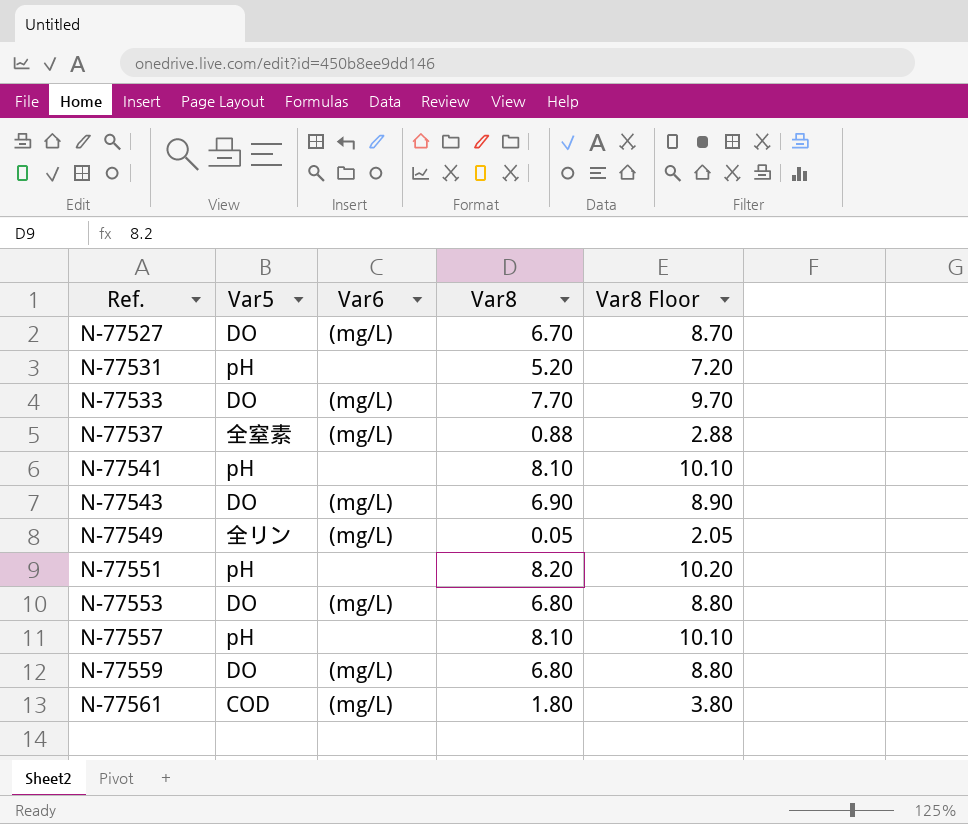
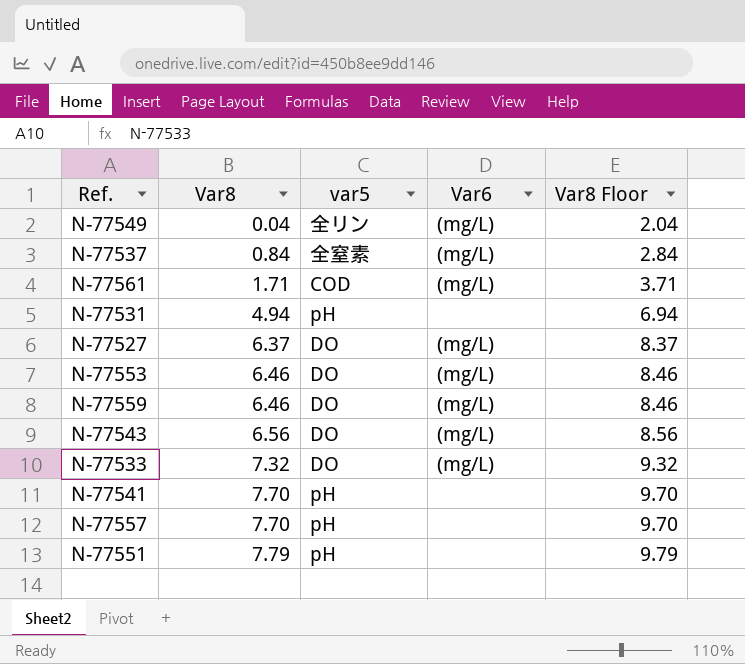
row order: Ref. ascending -> Var8 ascending
column Var8 | position: 4 -> 2
column name: Var5 -> var5
N-77549 | Var8: 0.05 -> 0.04
N-77549 | Var8 Floor: 2.05 -> 2.04
N-77537 | Var8: 0.88 -> 0.84
N-77537 | Var8 Floor: 2.88 -> 2.84
N-77561 | Var8: 1.80 -> 1.71
N-77561 | Var8 Floor: 3.80 -> 3.71
N-77531 | Var8: 5.20 -> 4.94
N-77531 | Var8 Floor: 7.20 -> 6.94
N-77527 | Var8: 6.70 -> 6.37
N-77527 | Var8 Floor: 8.70 -> 8.37
N-77553 | Var8: 6.80 -> 6.46
N-77553 | Var8 Floor: 8.80 -> 8.46
N-77559 | Var8: 6.80 -> 6.46
N-77559 | Var8 Floor: 8.80 -> 8.46
N-77543 | Var8: 6.90 -> 6.56
N-77543 | Var8 Floor: 8.90 -> 8.56
N-77533 | Var8: 7.70 -> 7.32
N-77533 | Var8 Floor: 9.70 -> 9.32
N-77541 | Var8: 8.10 -> 7.70
N-77541 | Var8 Floor: 10.10 -> 9.70
N-77557 | Var8: 8.10 -> 7.70
N-77557 | Var8 Floor: 10.10 -> 9.70
N-77551 | Var8: 8.20 -> 7.79
N-77551 | Var8 Floor: 10.20 -> 9.79

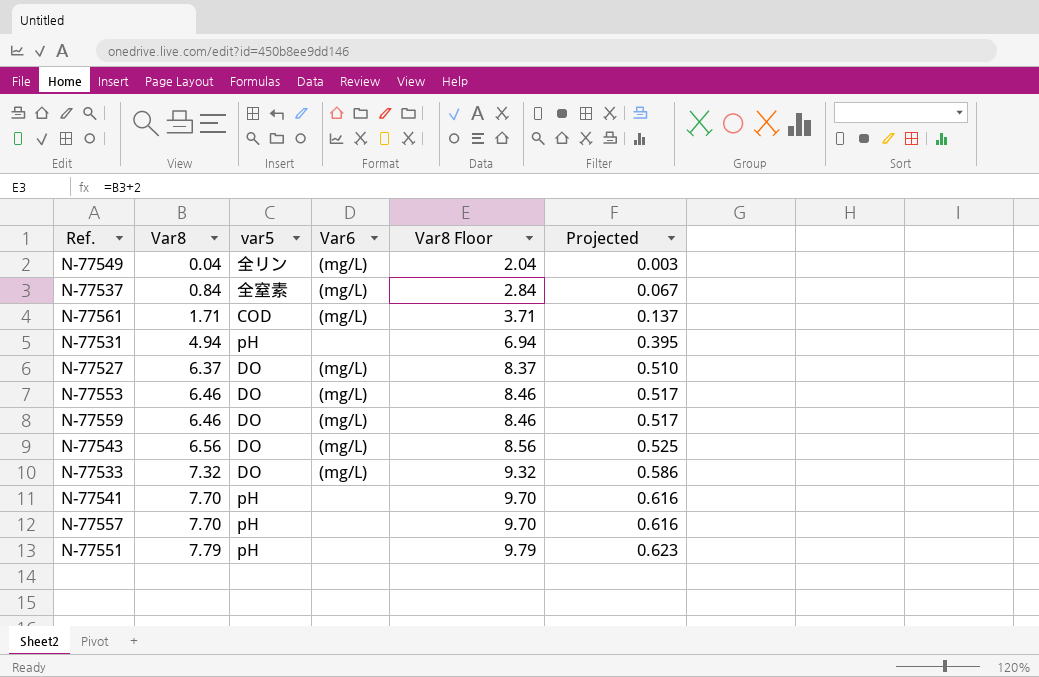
column Projected | formula: none -> [Var8] * 0.08

